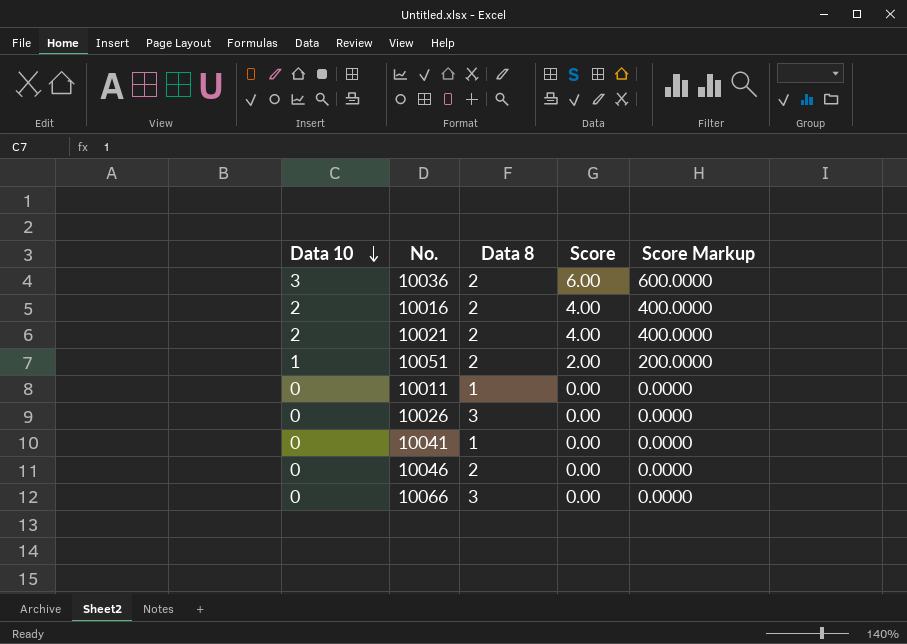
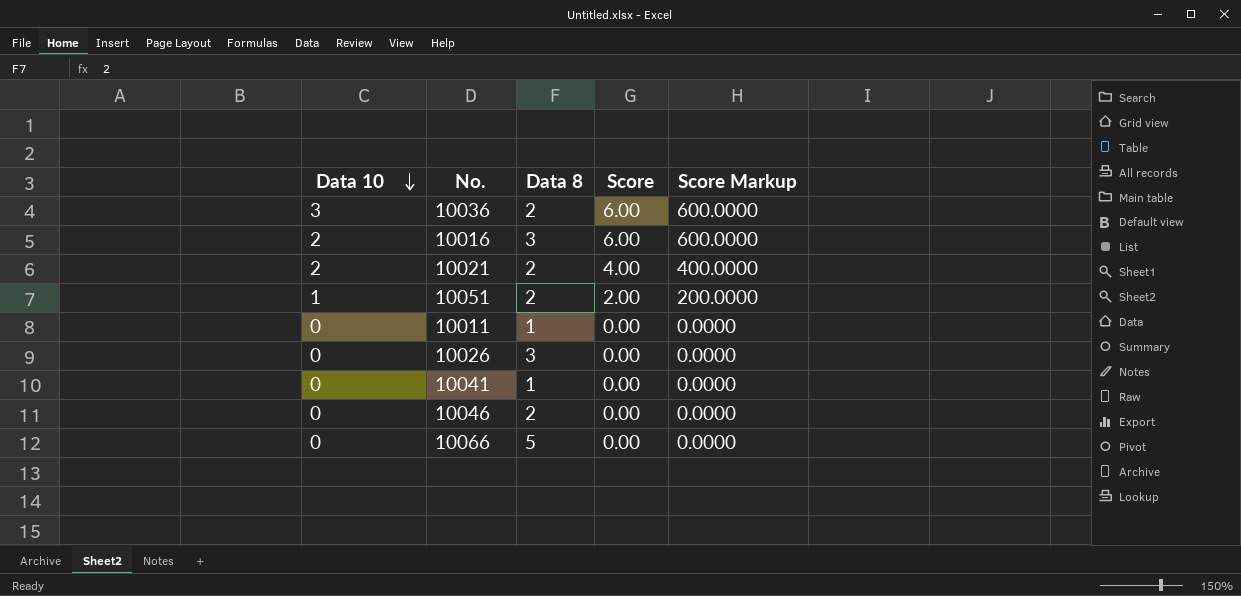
10016 | Data 8: 2 -> 3
10016 | Score: 4.00 -> 6.00
10016 | Score Markup: 400.0000 -> 600.0000
10066 | Data 8: 3 -> 5

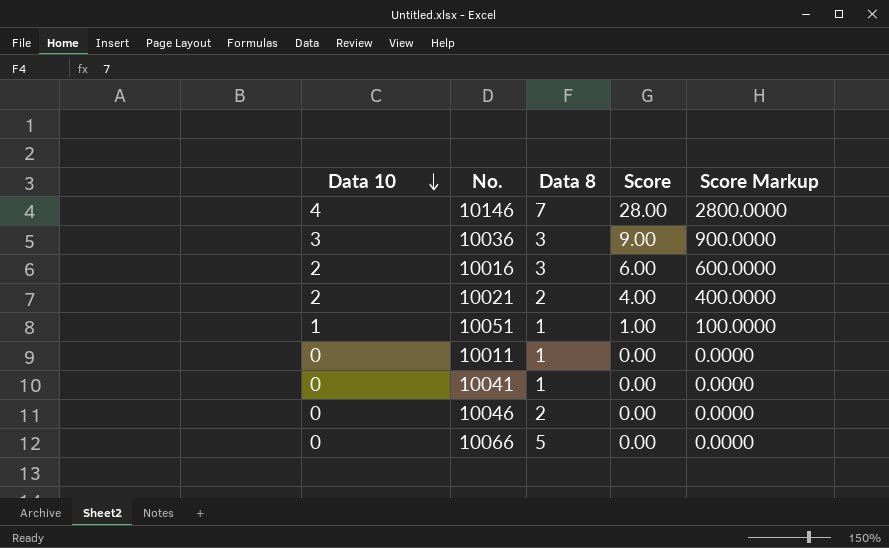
row 10026: 0 | 3 | 0.00 | 0.0000 -> none
row 10146: none -> 4 | 7 | 28.00 | 2800.0000
10036 | Data 8: 2 -> 3
10036 | Score: 6.00 -> 9.00
10036 | Score Markup: 600.0000 -> 900.0000
10051 | Data 8: 2 -> 1
10051 | Score: 2.00 -> 1.00
10051 | Score Markup: 200.0000 -> 100.0000

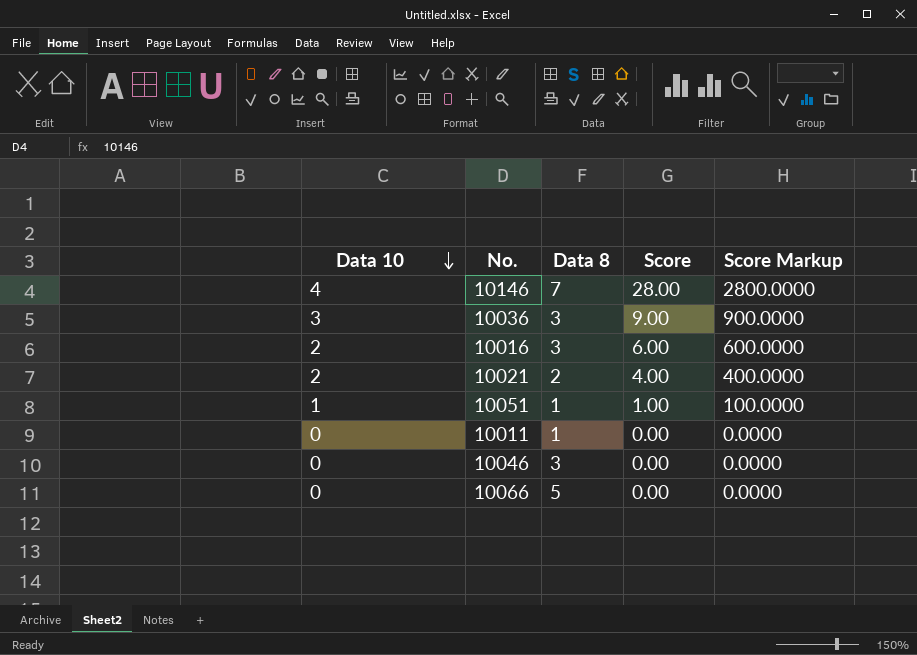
row 10041: 0 | 1 | 0.00 | 0.0000 -> none
10046 | Data 8: 2 -> 3

